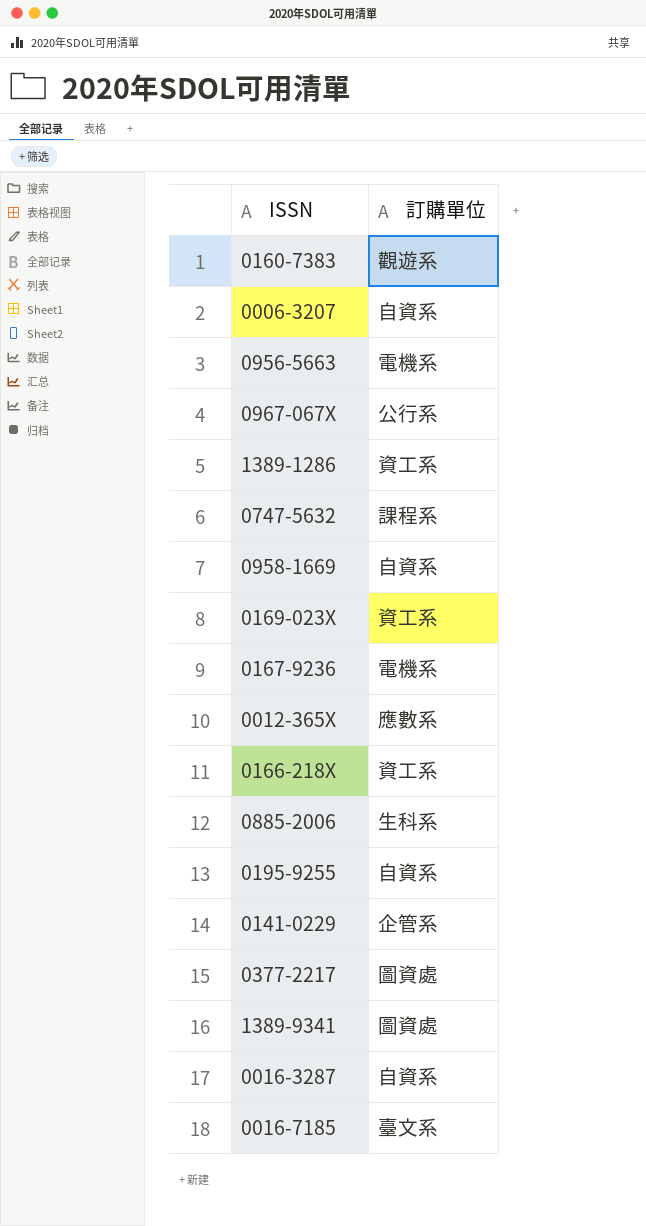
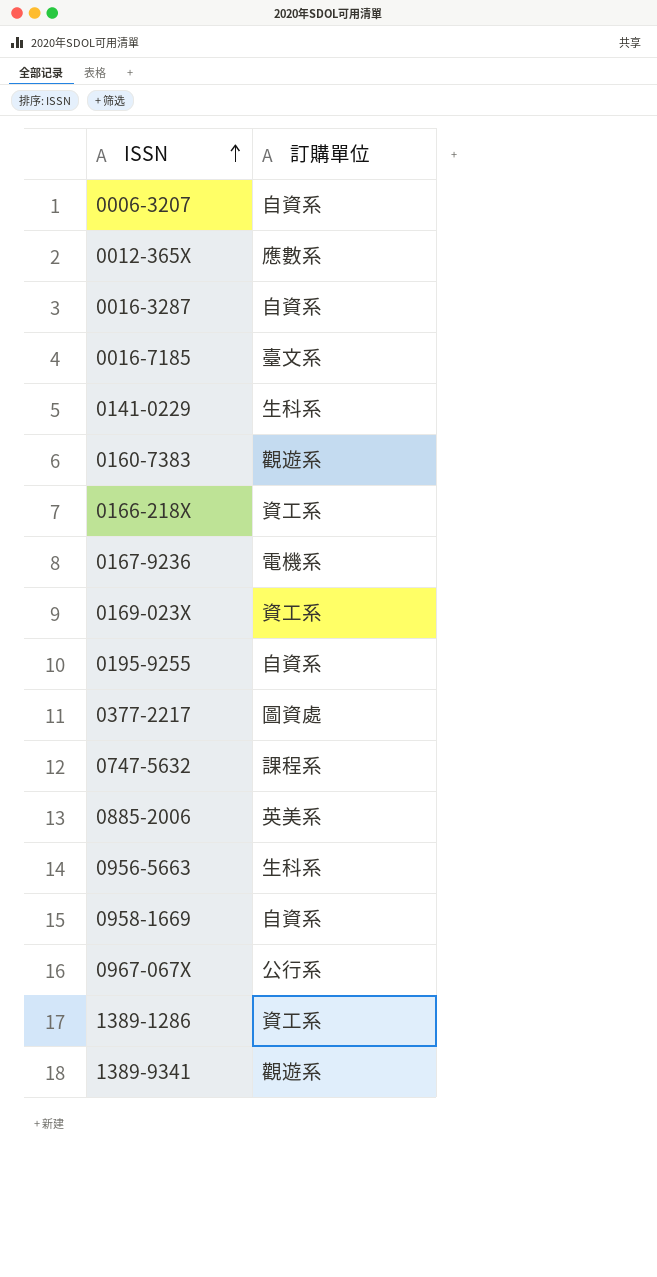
row order: none -> ISSN ascending
0141-0229 | 訂購單位: 企管系 -> 生科系
0885-2006 | 訂購單位: 生科系 -> 英美系
0956-5663 | 訂購單位: 電機系 -> 生科系
1389-9341 | 訂購單位: 圖資處 -> 觀遊系

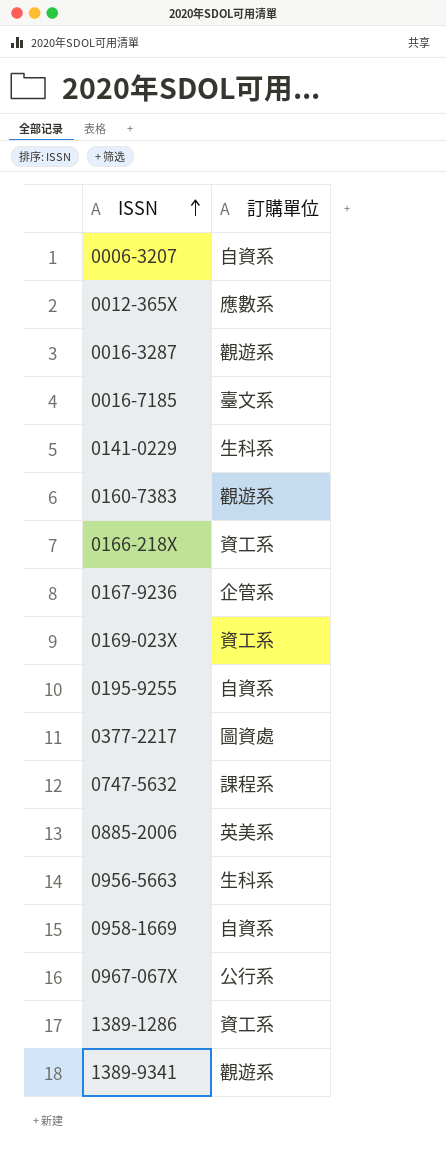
0016-3287 | 訂購單位: 自資系 -> 觀遊系
0167-9236 | 訂購單位: 電機系 -> 企管系

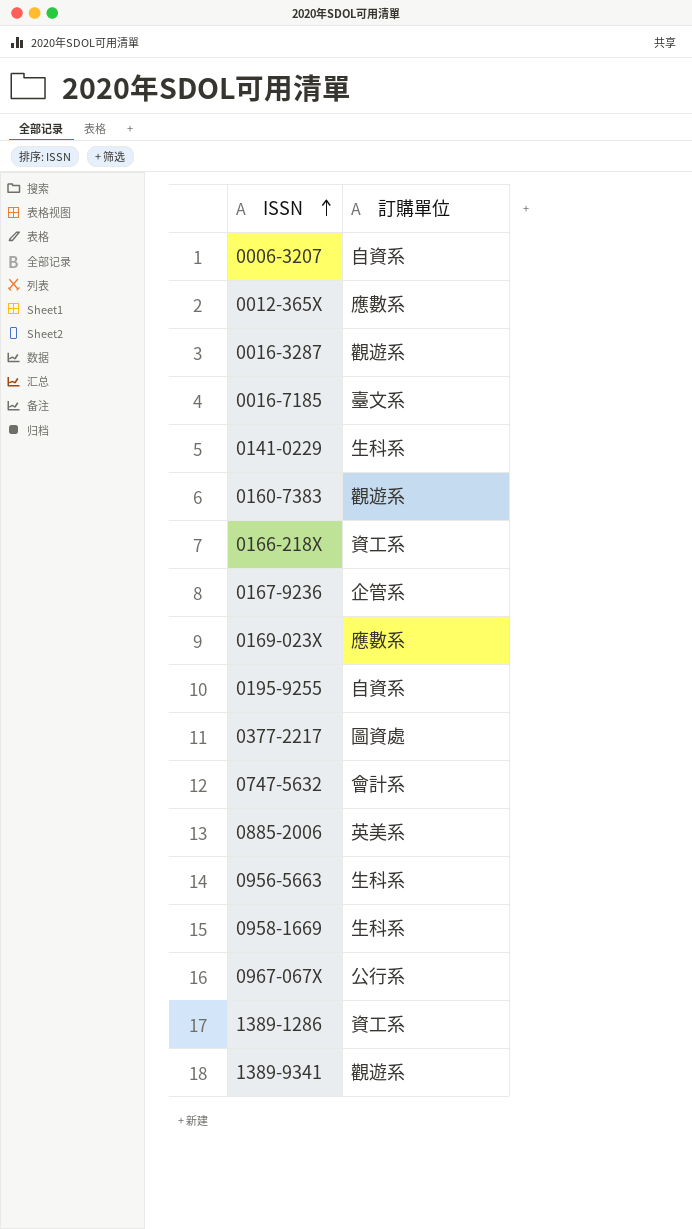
0169-023X | 訂購單位: 資工系 -> 應數系
0747-5632 | 訂購單位: 課程系 -> 會計系
0958-1669 | 訂購單位: 自資系 -> 生科系

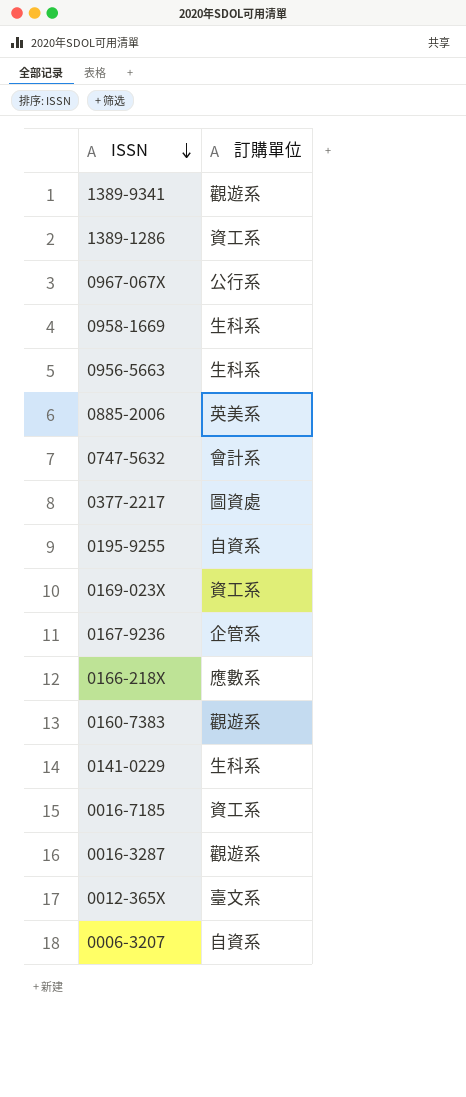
row order: ISSN ascending -> ISSN descending
0169-023X | 訂購單位: 應數系 -> 資工系
0166-218X | 訂購單位: 資工系 -> 應數系
0016-7185 | 訂購單位: 臺文系 -> 資工系
0012-365X | 訂購單位: 應數系 -> 臺文系

